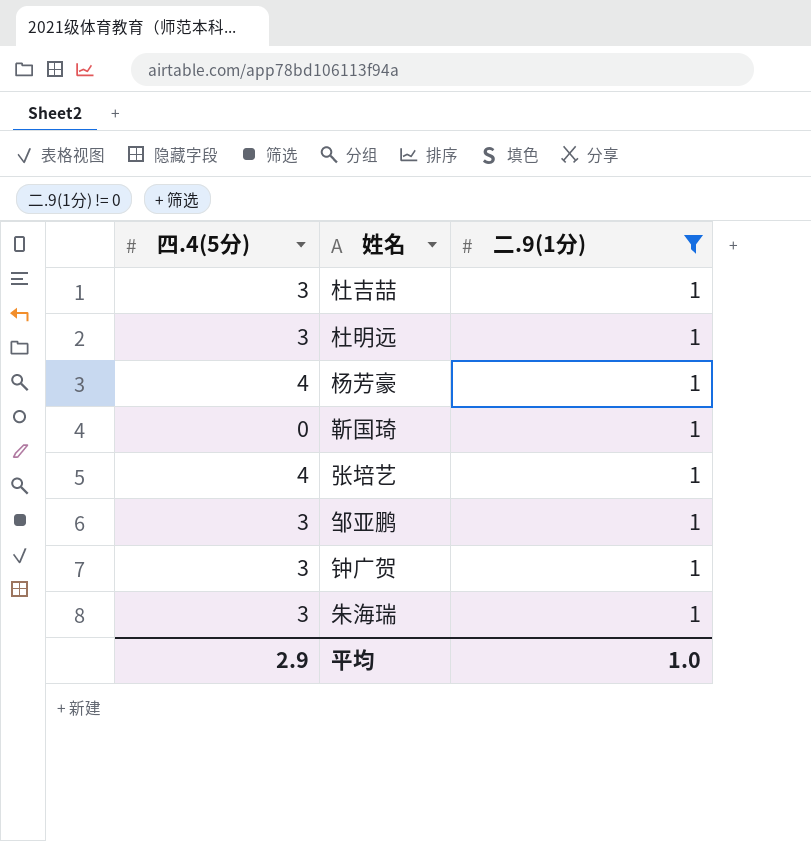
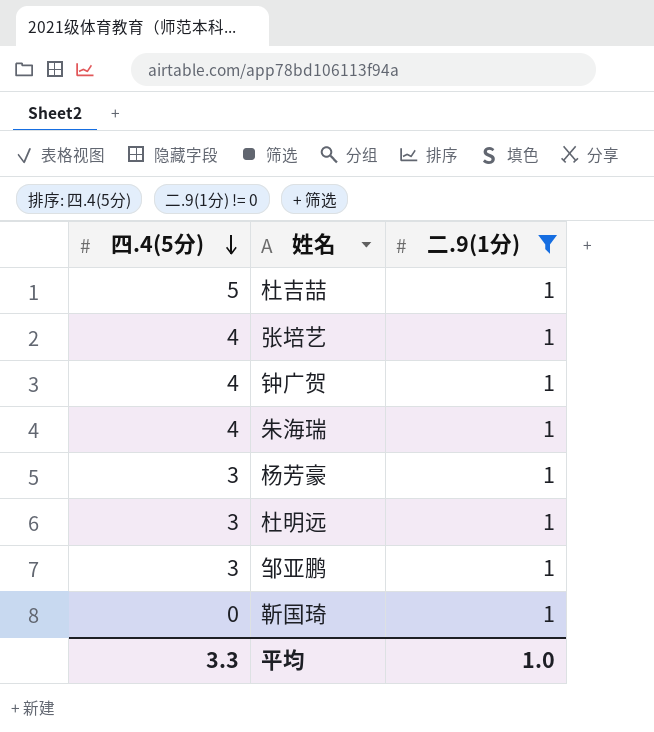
row order: none -> 四.4(5分) descending
杜吉喆 | 四.4(5分): 3 -> 5
钟广贺 | 四.4(5分): 3 -> 4
朱海瑞 | 四.4(5分): 3 -> 4
杨芳豪 | 四.4(5分): 4 -> 3
平均 | 四.4(5分): 2.9 -> 3.3

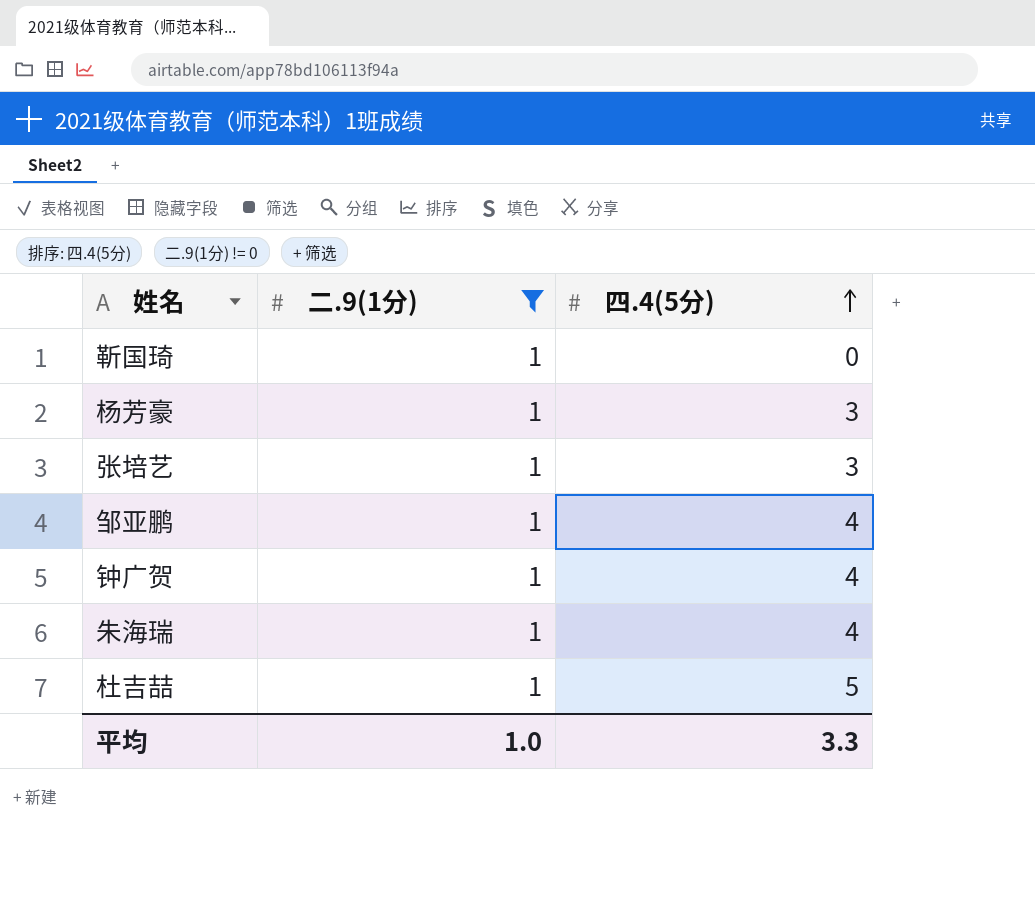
row order: 四.4(5分) descending -> 四.4(5分) ascending
column 四.4(5分) | position: 1 -> 3
row 杜明远: 3 | 1 -> none
张培艺 | 四.4(5分): 4 -> 3
邹亚鹏 | 四.4(5分): 3 -> 4

